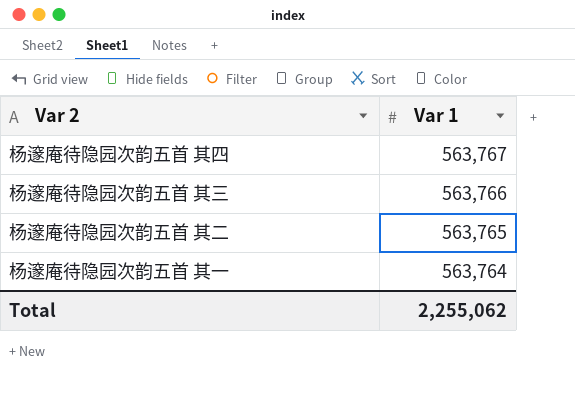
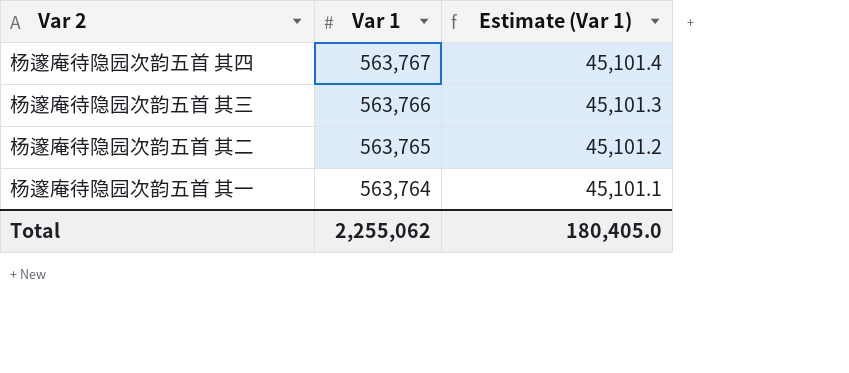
column Estimate (Var 1) | formula: none -> [Var 1] * 0.08

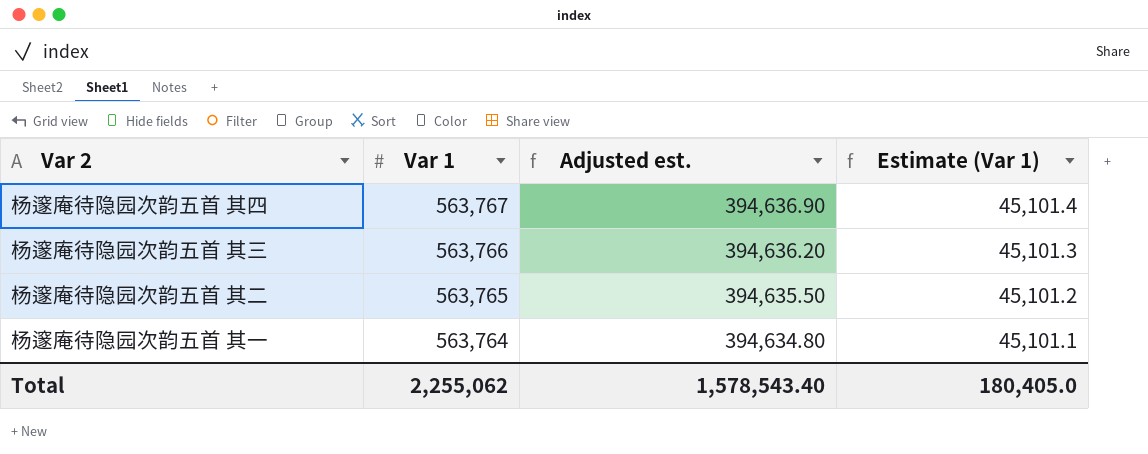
column Adjusted est. | formula: none -> [Var 1] * 0.7

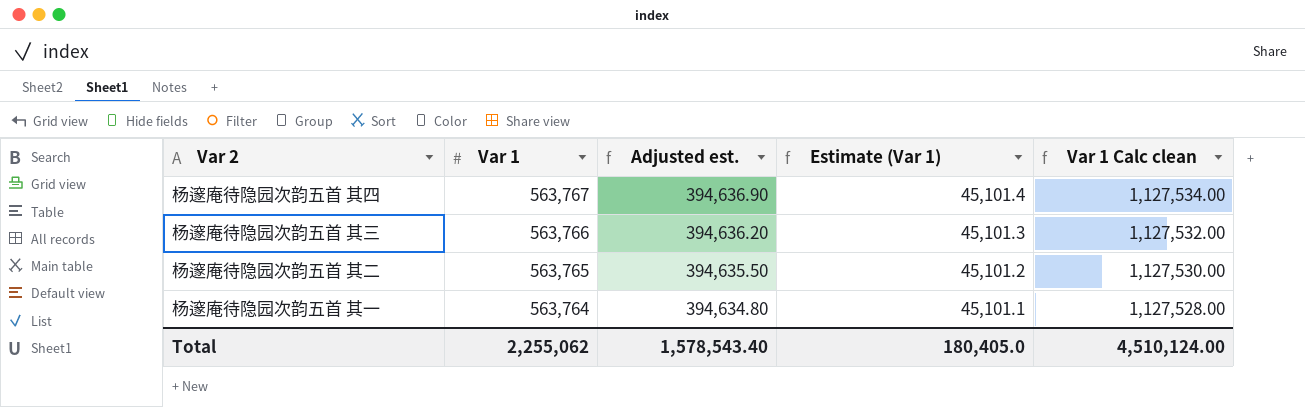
column Var 1 Calc clean | formula: none -> [Var 1] * 2

